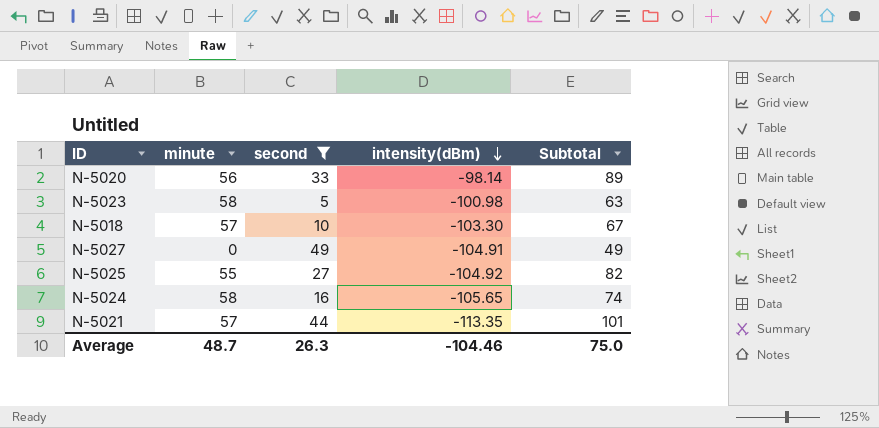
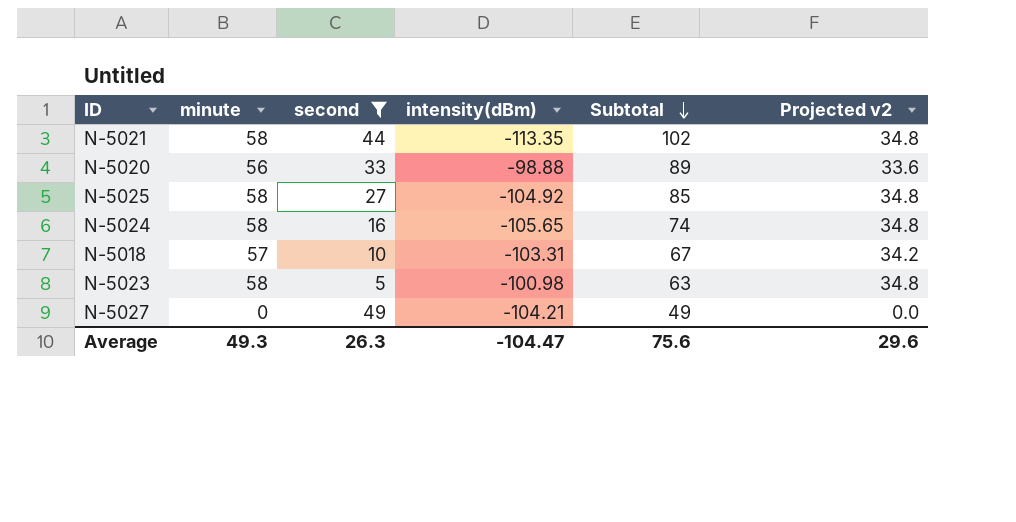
row order: intensity(dBm) descending -> Subtotal descending
column Projected v2 | formula: none -> [minute] * 0.6
N-5021 | minute: 57 -> 58
N-5021 | Subtotal: 101 -> 102
N-5020 | intensity(dBm): -98.14 -> -98.88
N-5025 | minute: 55 -> 58
N-5025 | Subtotal: 82 -> 85
N-5018 | intensity(dBm): -103.30 -> -103.31
N-5027 | intensity(dBm): -104.91 -> -104.21
Average | minute: 48.7 -> 49.3
Average | intensity(dBm): -104.46 -> -104.47
Average | Subtotal: 75.0 -> 75.6

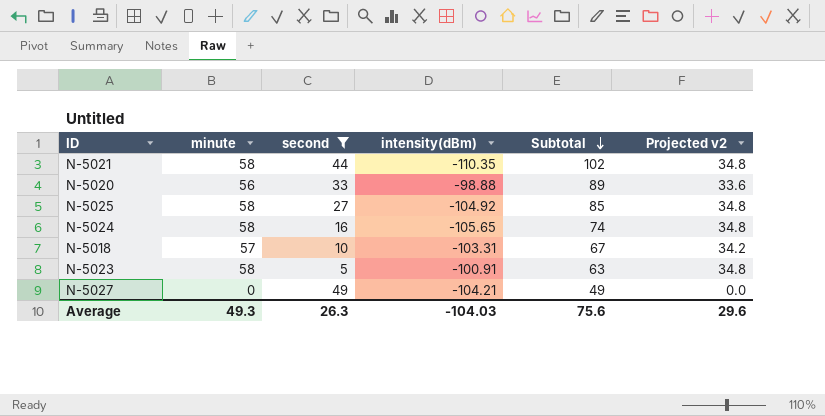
N-5021 | intensity(dBm): -113.35 -> -110.35
N-5023 | intensity(dBm): -100.98 -> -100.91
Average | intensity(dBm): -104.47 -> -104.03

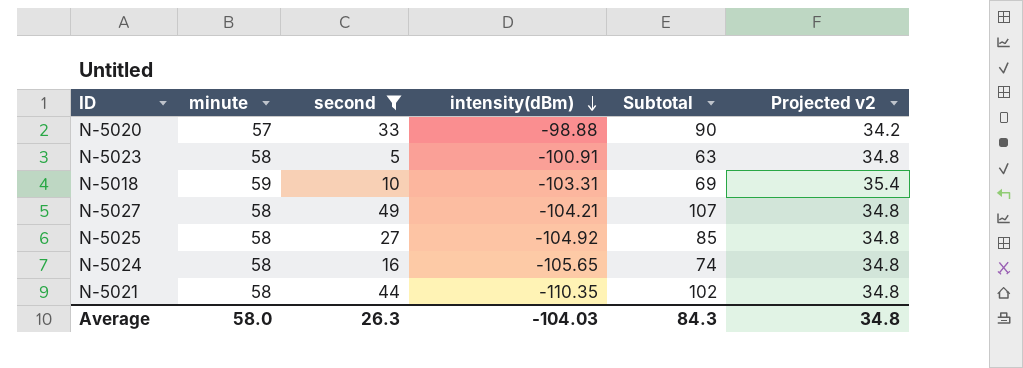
row order: Subtotal descending -> intensity(dBm) descending
N-5020 | minute: 56 -> 57
N-5020 | Subtotal: 89 -> 90
N-5020 | Projected v2: 33.6 -> 34.2
N-5018 | minute: 57 -> 59
N-5018 | Subtotal: 67 -> 69
N-5018 | Projected v2: 34.2 -> 35.4
N-5027 | minute: 0 -> 58
N-5027 | Subtotal: 49 -> 107
N-5027 | Projected v2: 0.0 -> 34.8
Average | minute: 49.3 -> 58.0
Average | Subtotal: 75.6 -> 84.3
Average | Projected v2: 29.6 -> 34.8

